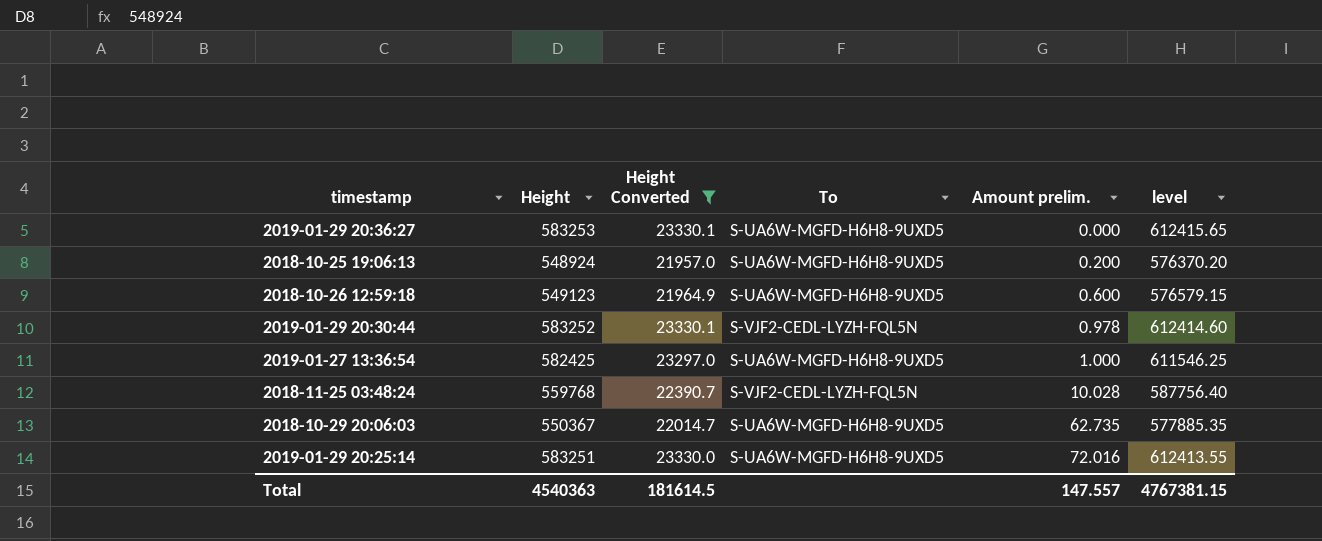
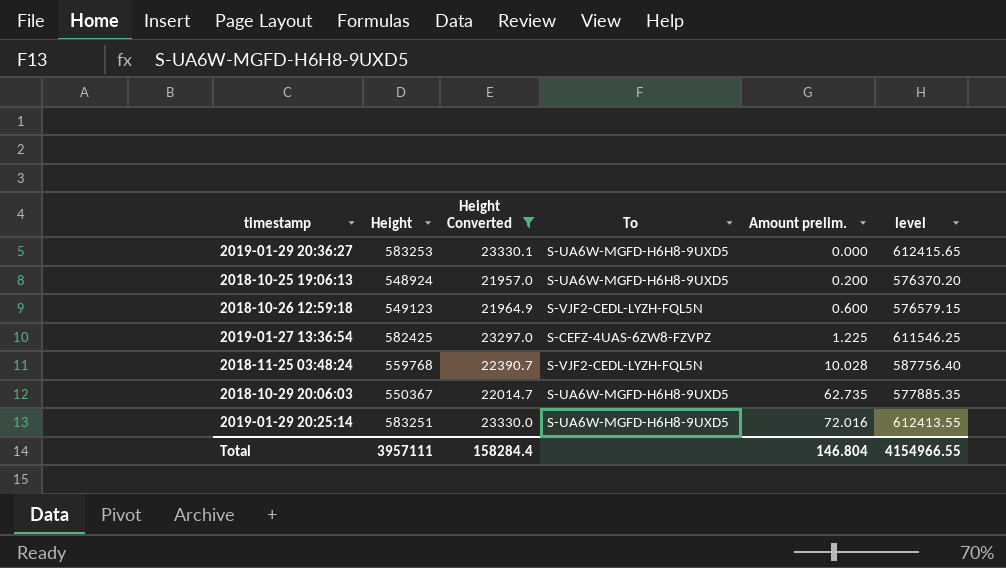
row 2019-01-29 20:30:44: 583252 | 23330.1 | S-VJF2-CEDL-LYZH-FQL5N | 0.978 | 612414.60 -> none
2018-10-26 12:59:18 | To: S-UA6W-MGFD-H6H8-9UXD5 -> S-VJF2-CEDL-LYZH-FQL5N
2019-01-27 13:36:54 | To: S-UA6W-MGFD-H6H8-9UXD5 -> S-CEFZ-4UAS-6ZW8-FZVPZ
2019-01-27 13:36:54 | Amount prelim.: 1.000 -> 1.225
Total | Height: 4540363 -> 3957111
Total | Height Converted: 181614.5 -> 158284.4
Total | Amount prelim.: 147.557 -> 146.804
Total | level: 4767381.15 -> 4154966.55

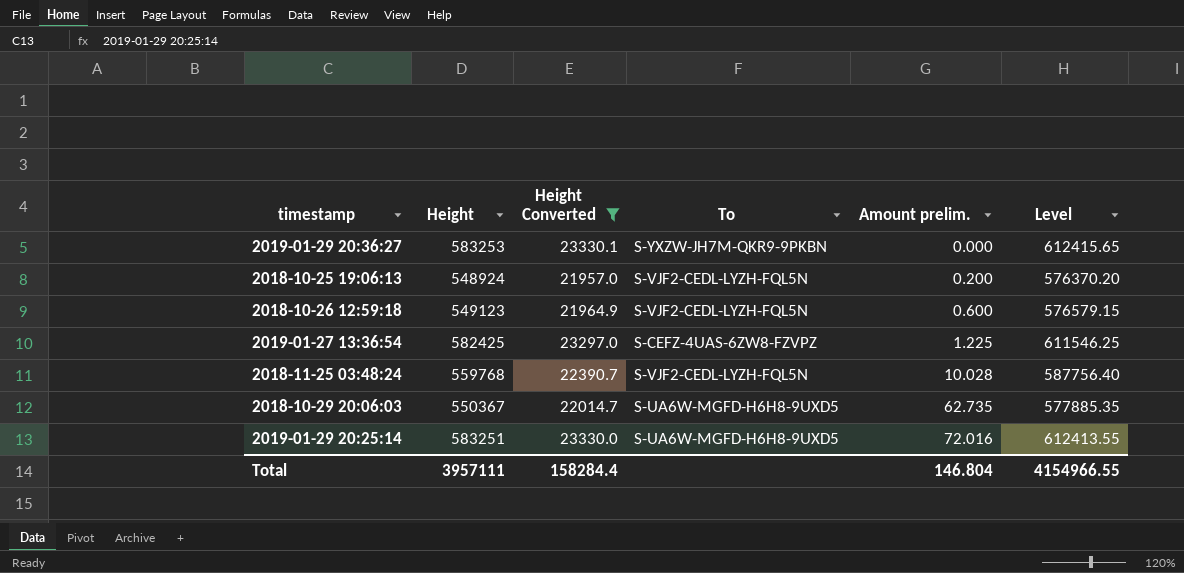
column name: level -> Level
2019-01-29 20:36:27 | To: S-UA6W-MGFD-H6H8-9UXD5 -> S-YXZW-JH7M-QKR9-9PKBN
2018-10-25 19:06:13 | To: S-UA6W-MGFD-H6H8-9UXD5 -> S-VJF2-CEDL-LYZH-FQL5N

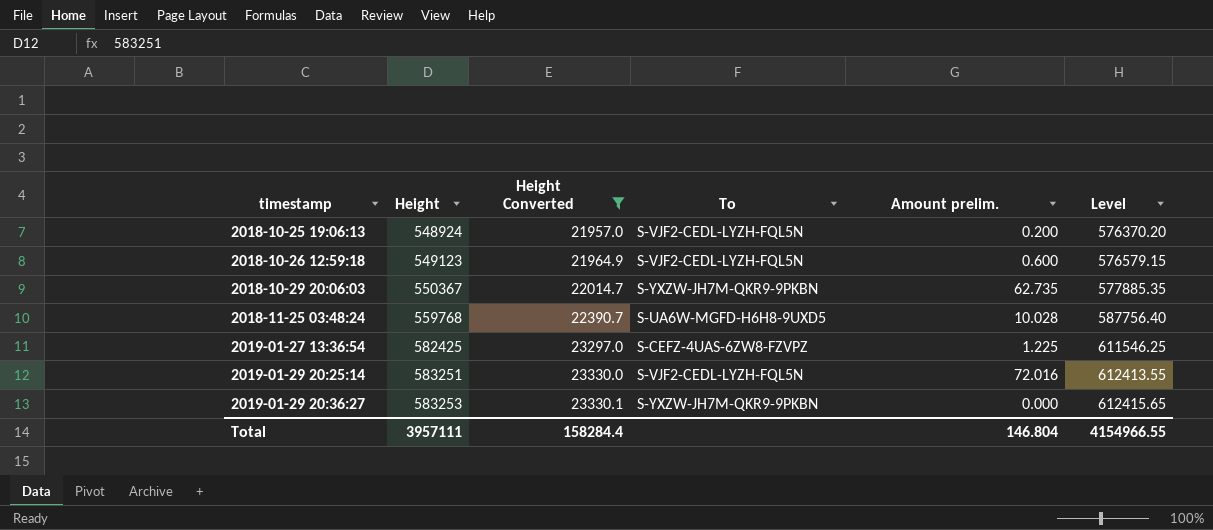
row order: Amount prelim. ascending -> timestamp ascending
2018-10-29 20:06:03 | To: S-UA6W-MGFD-H6H8-9UXD5 -> S-YXZW-JH7M-QKR9-9PKBN
2018-11-25 03:48:24 | To: S-VJF2-CEDL-LYZH-FQL5N -> S-UA6W-MGFD-H6H8-9UXD5
2019-01-29 20:25:14 | To: S-UA6W-MGFD-H6H8-9UXD5 -> S-VJF2-CEDL-LYZH-FQL5N

